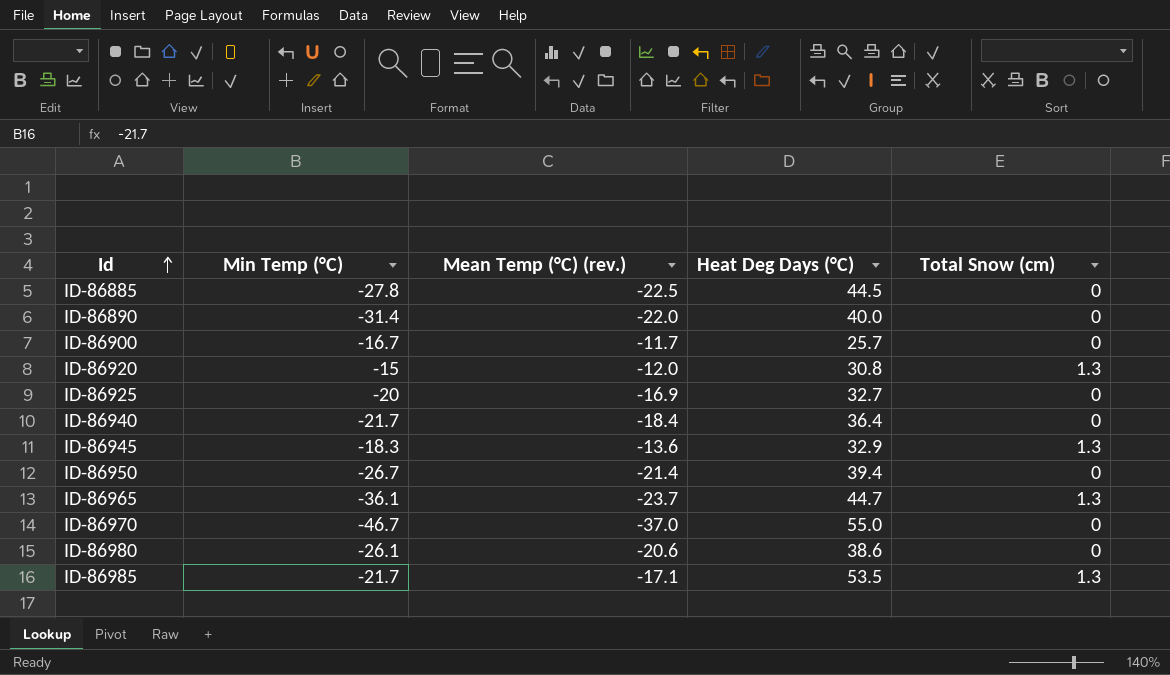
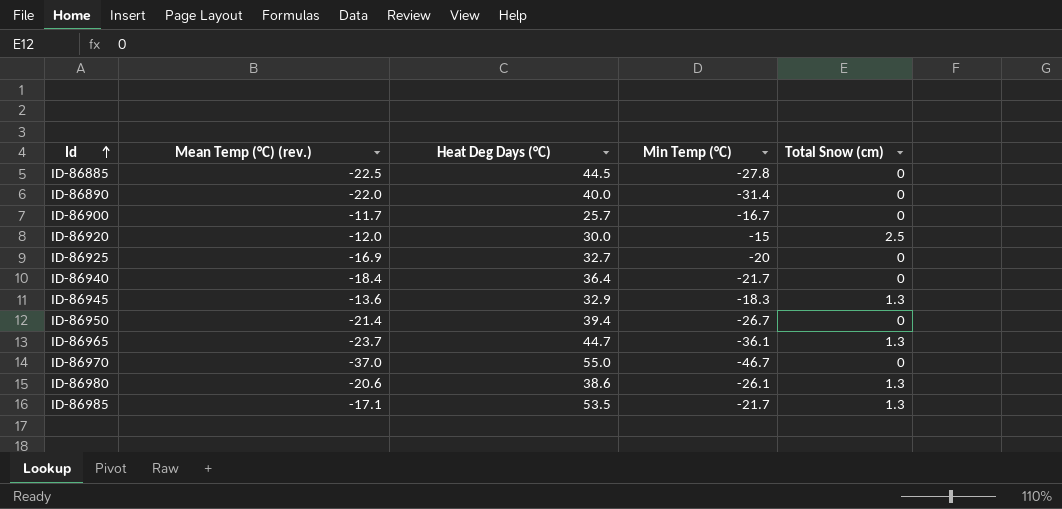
column Min Temp (°C) | position: 2 -> 4
ID-86920 | Heat Deg Days (°C): 30.8 -> 30.0
ID-86920 | Total Snow (cm): 1.3 -> 2.5
ID-86980 | Total Snow (cm): 0 -> 1.3

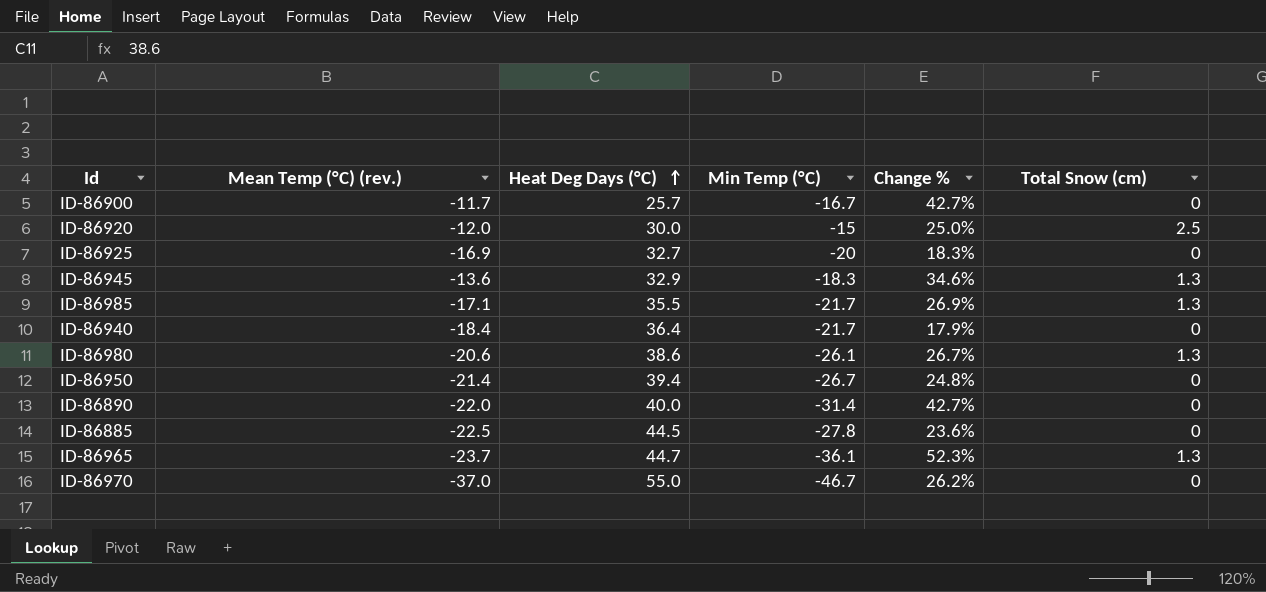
row order: Id ascending -> Heat Deg Days (°C) ascending
column Change % | formula: none -> ([Min Temp (°C)] - [Mean Temp (°C) (rev.)]) / [Mean Temp (°C) (rev.)]
ID-86985 | Heat Deg Days (°C): 53.5 -> 35.5

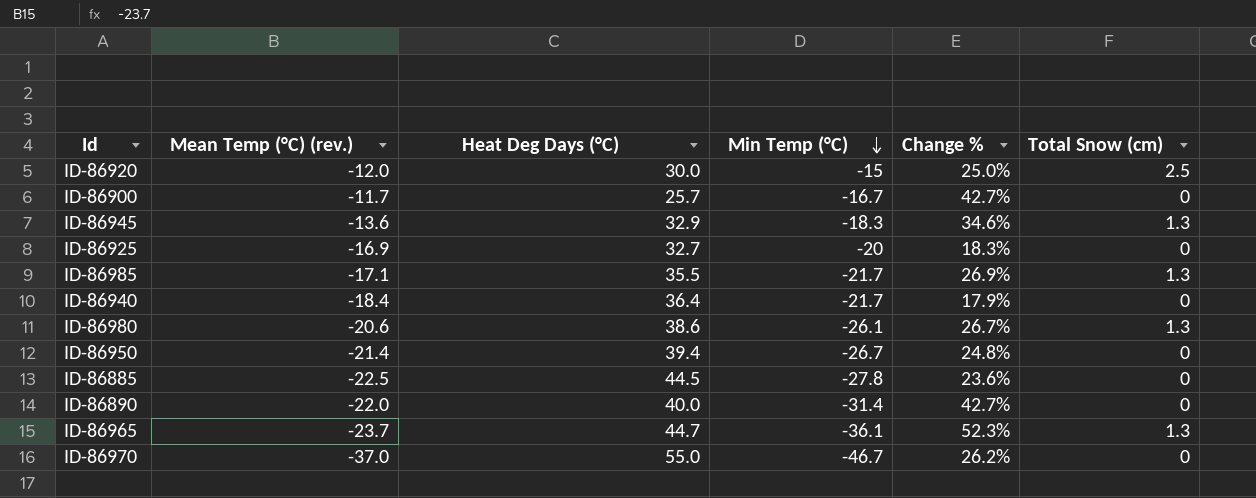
row order: Heat Deg Days (°C) ascending -> Min Temp (°C) descending

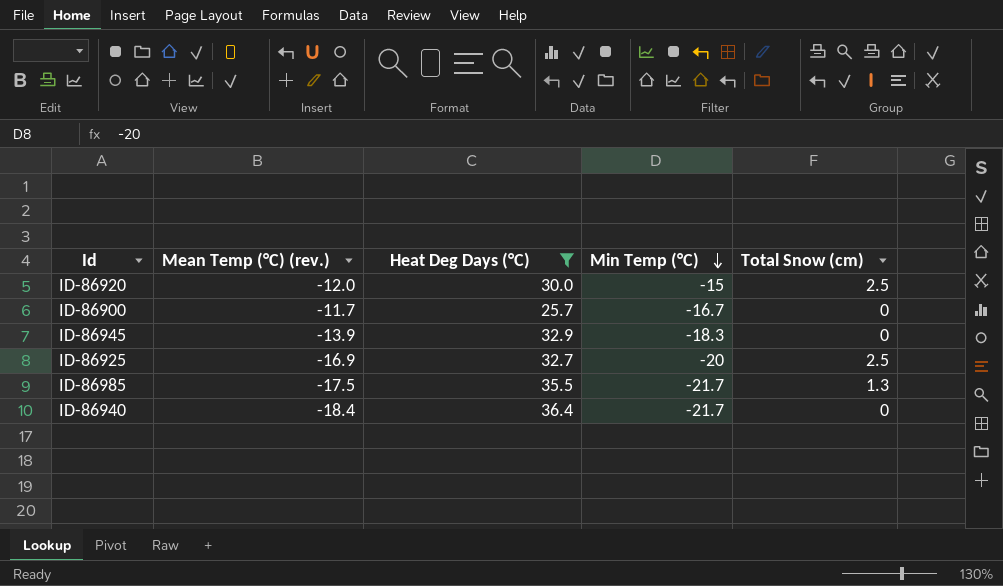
filter: none -> Heat Deg Days (°C) <= 36.4
column Change % | formula: ([Min Temp (°C)] - [Mean Temp (°C) (rev.)]) / [Mean Temp (°C) (rev.)] -> none
ID-86945 | Mean Temp (°C) (rev.): -13.6 -> -13.9
ID-86945 | Total Snow (cm): 1.3 -> 0
ID-86925 | Total Snow (cm): 0 -> 2.5
ID-86985 | Mean Temp (°C) (rev.): -17.1 -> -17.5

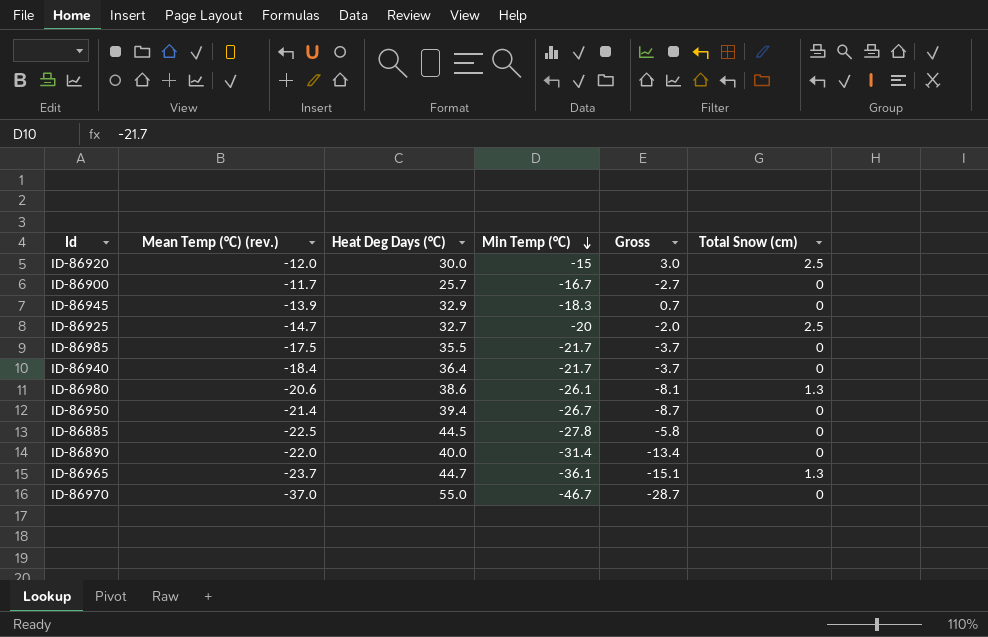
filter: Heat Deg Days (°C) <= 36.4 -> none
column Gross | formula: none -> [Mean Temp (°C) (rev.)] + [Heat Deg Days (°C)] + [Min Temp (°C)]
ID-86925 | Mean Temp (°C) (rev.): -16.9 -> -14.7
ID-86985 | Total Snow (cm): 1.3 -> 0

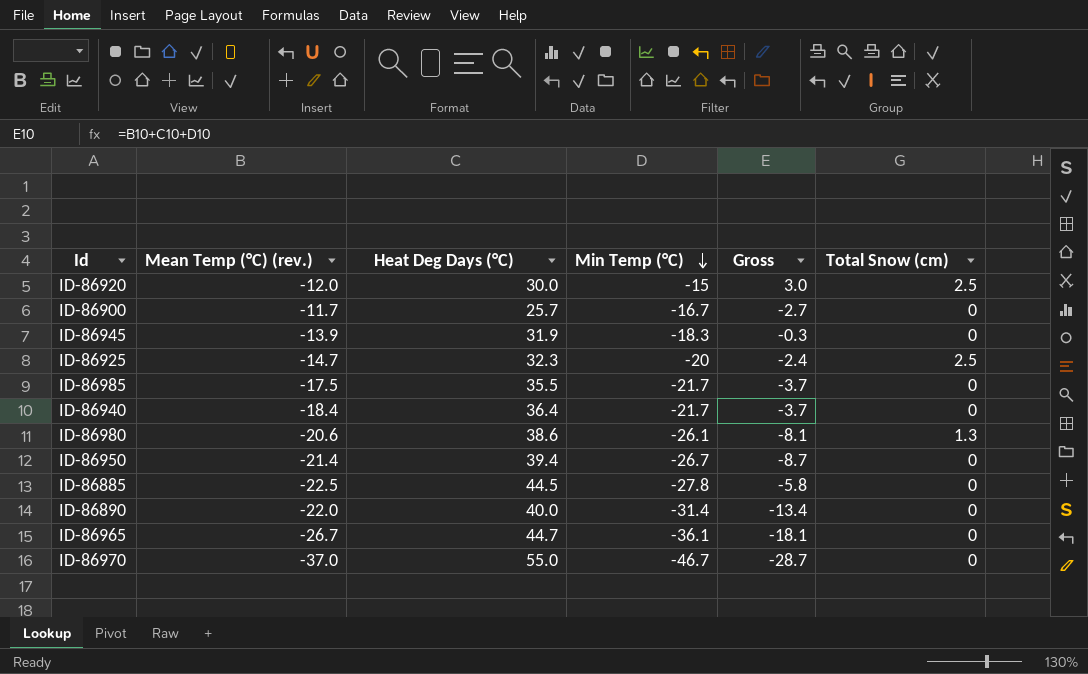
ID-86945 | Heat Deg Days (°C): 32.9 -> 31.9
ID-86945 | Gross: 0.7 -> -0.3
ID-86925 | Heat Deg Days (°C): 32.7 -> 32.3
ID-86925 | Gross: -2.0 -> -2.4
ID-86965 | Mean Temp (°C) (rev.): -23.7 -> -26.7
ID-86965 | Gross: -15.1 -> -18.1
ID-86965 | Total Snow (cm): 1.3 -> 0

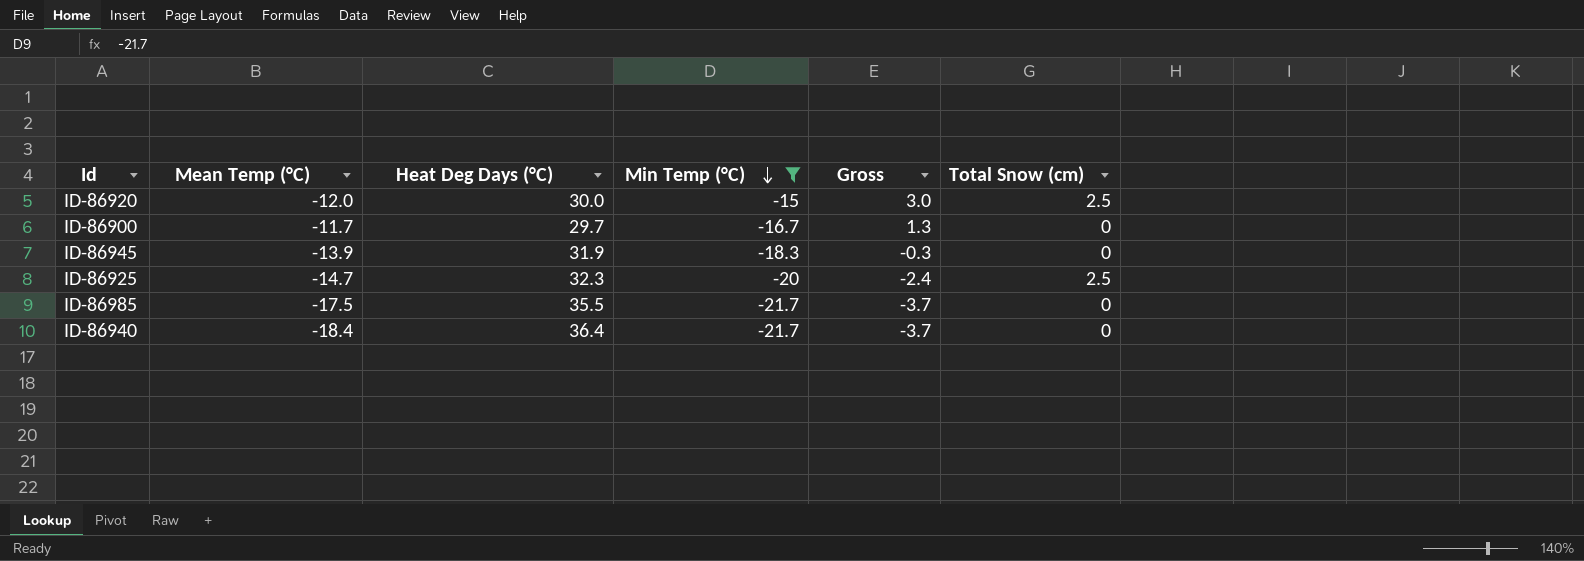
filter: none -> Min Temp (°C) >= -21.7
column name: Mean Temp (°C) (rev.) -> Mean Temp (°C)
ID-86900 | Heat Deg Days (°C): 25.7 -> 29.7
ID-86900 | Gross: -2.7 -> 1.3

